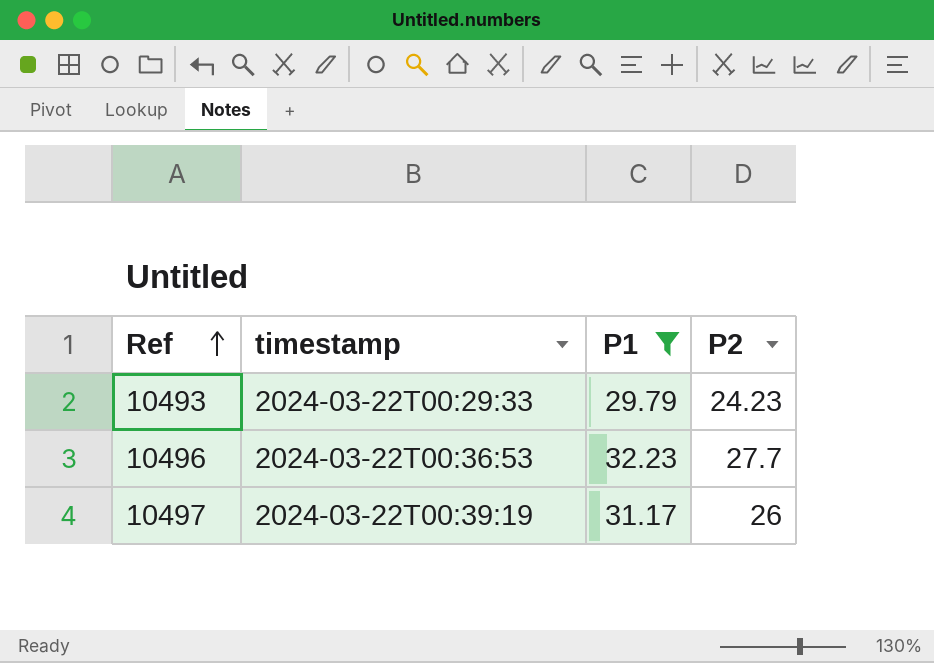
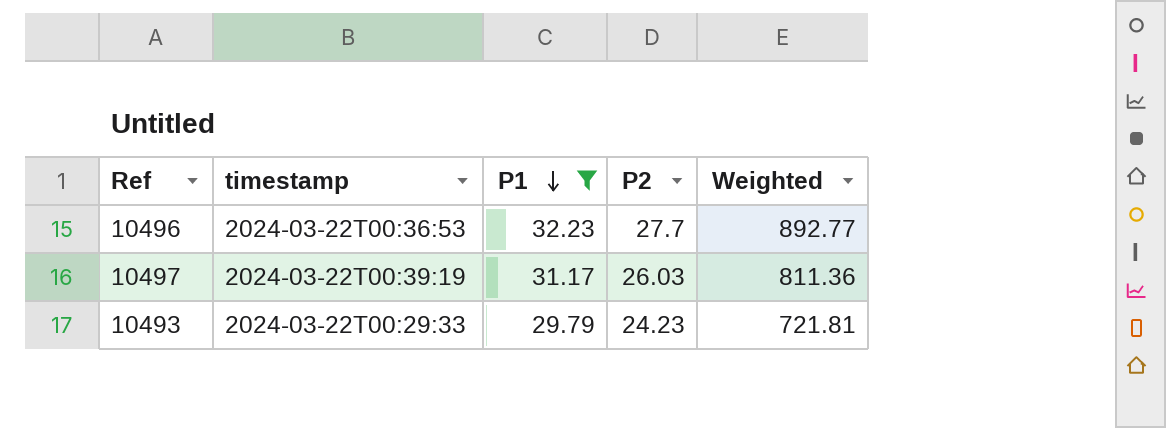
row order: Ref ascending -> P1 descending
column Weighted | formula: none -> [P1] * [P2]
10497 | P2: 26 -> 26.03

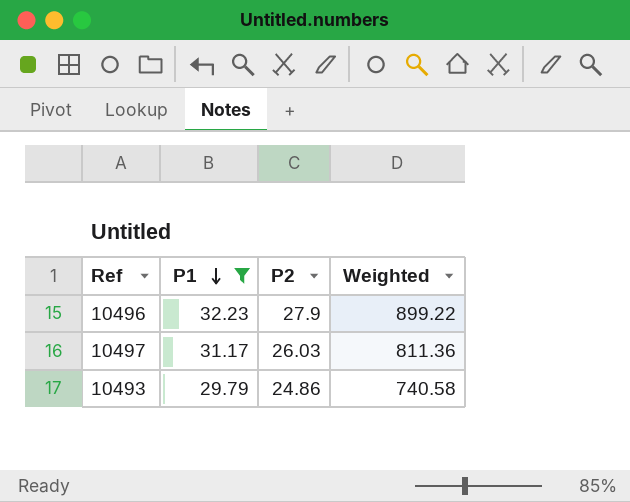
column timestamp | position: 2 -> none
10496 | P2: 27.7 -> 27.9
10496 | Weighted: 892.77 -> 899.22
10493 | P2: 24.23 -> 24.86
10493 | Weighted: 721.81 -> 740.58

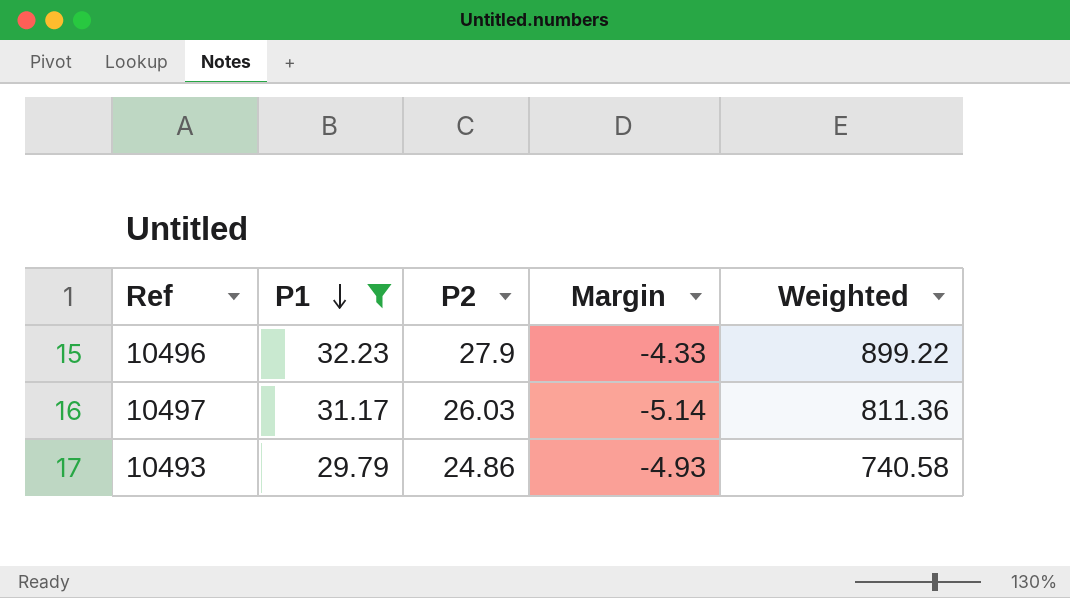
column Margin | formula: none -> [P2] - [P1]

